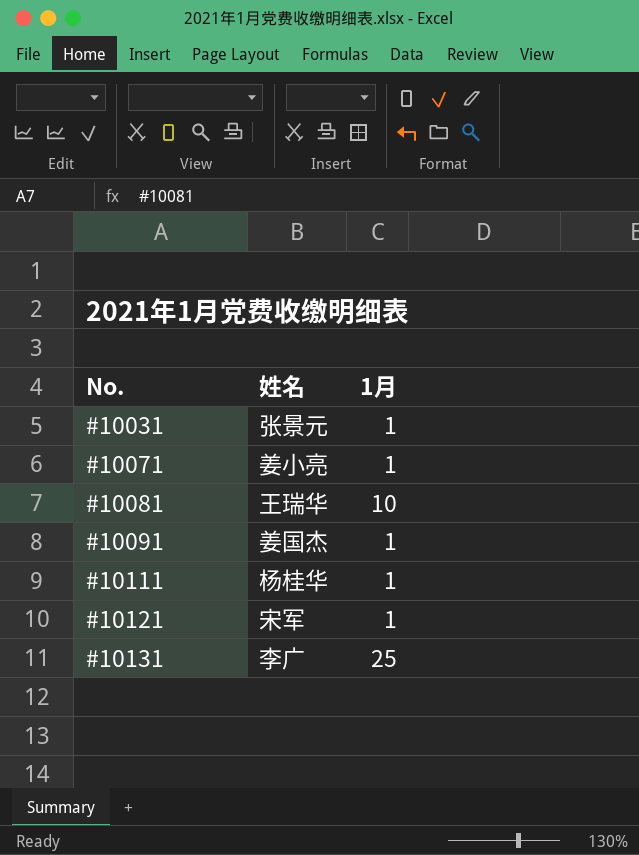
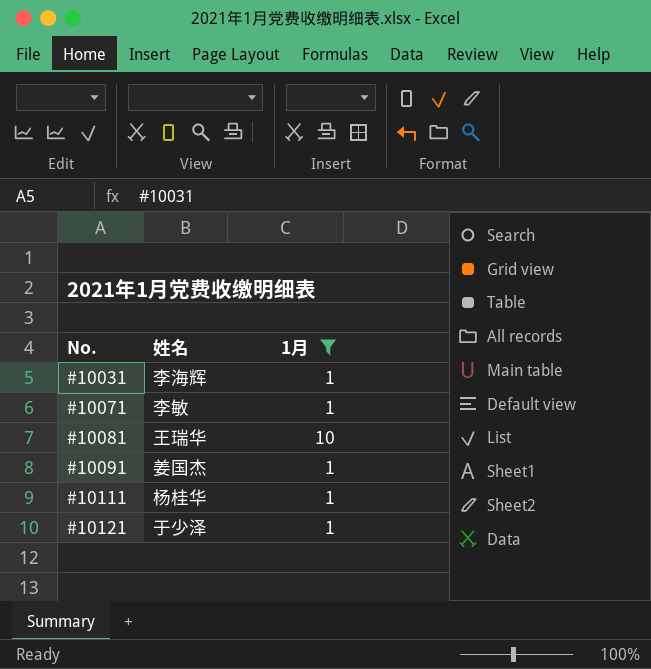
filter: none -> 1月 != 25
#10031 | 姓名: 张景元 -> 李海辉
#10071 | 姓名: 姜小亮 -> 李敏
#10121 | 姓名: 宋军 -> 于少泽

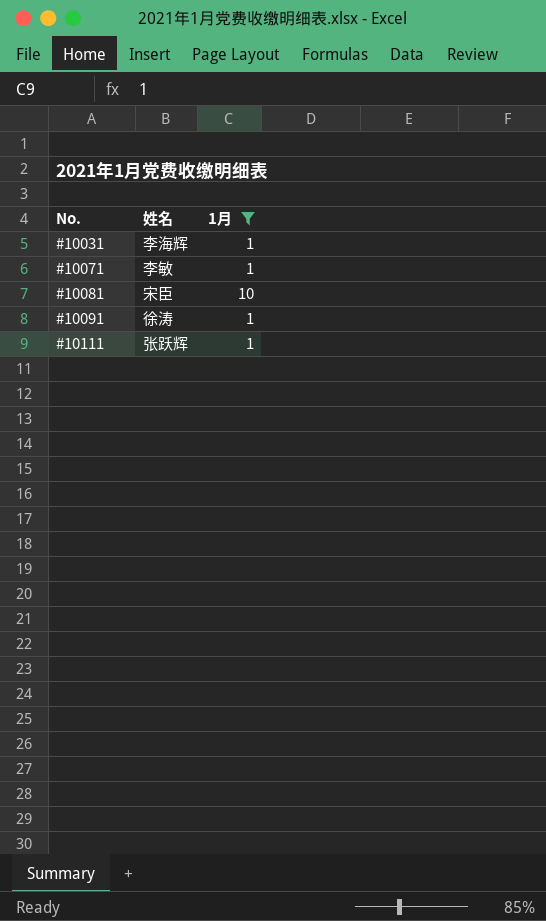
row #10121: 于少泽 | 1 -> none
#10081 | 姓名: 王瑞华 -> 宋臣
#10091 | 姓名: 姜国杰 -> 徐涛
#10111 | 姓名: 杨桂华 -> 张跃辉

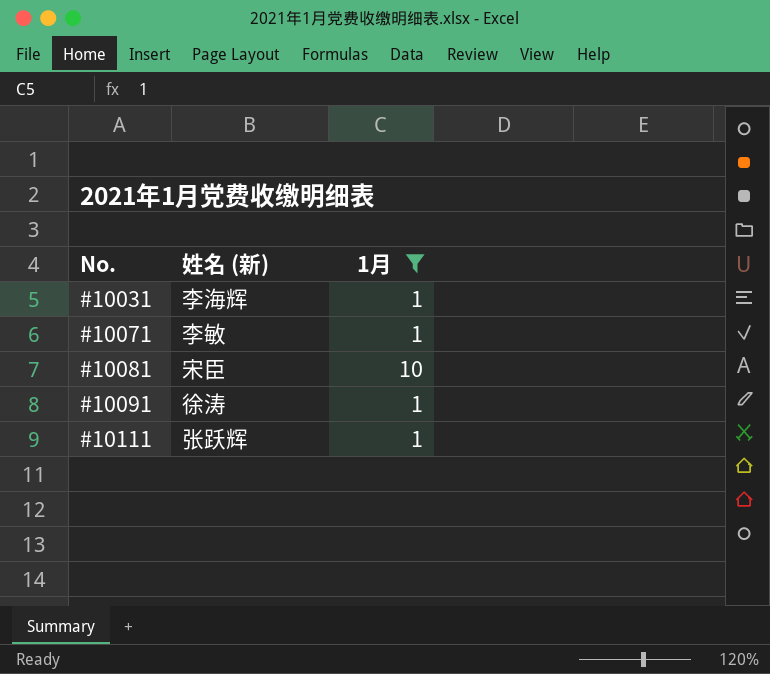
column name: 姓名 -> 姓名 (新)

